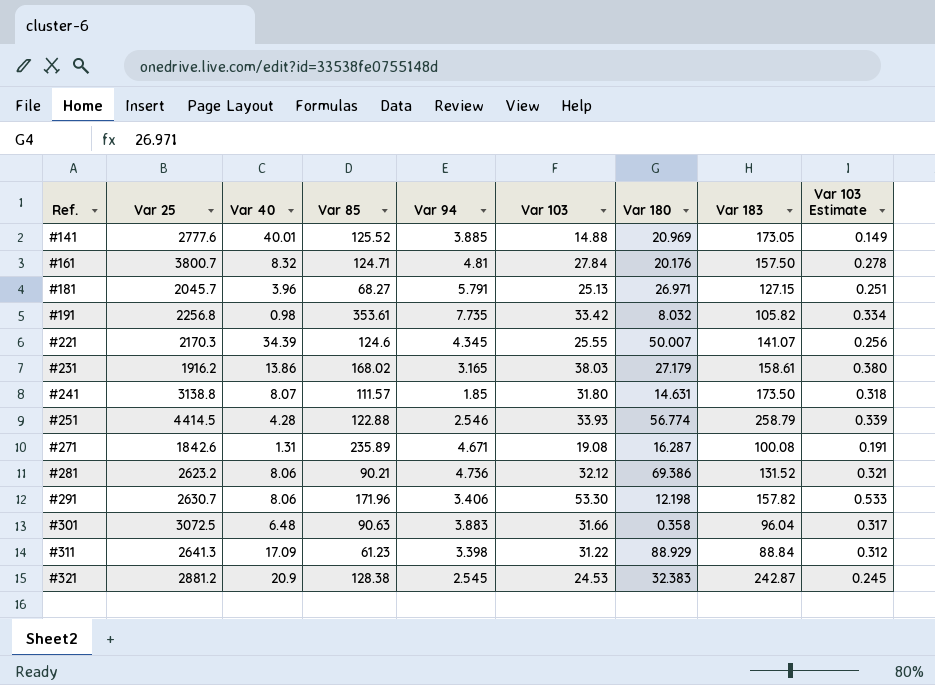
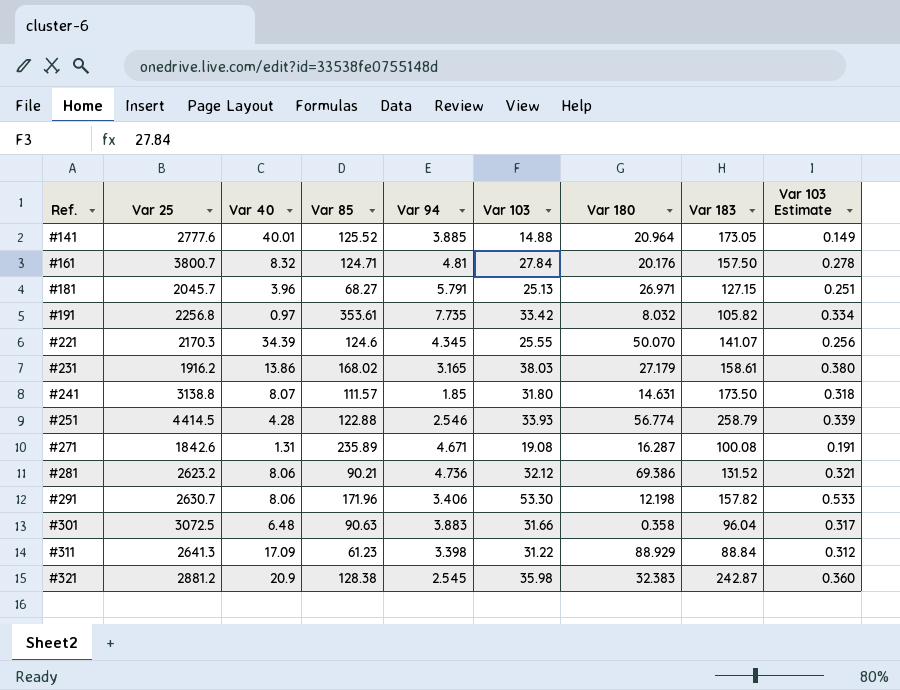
#141 | Var 180: 20.969 -> 20.964
#191 | Var 40: 0.98 -> 0.97
#221 | Var 180: 50.007 -> 50.070
#321 | Var 103: 24.53 -> 35.98
#321 | Var 103 Estimate: 0.245 -> 0.360

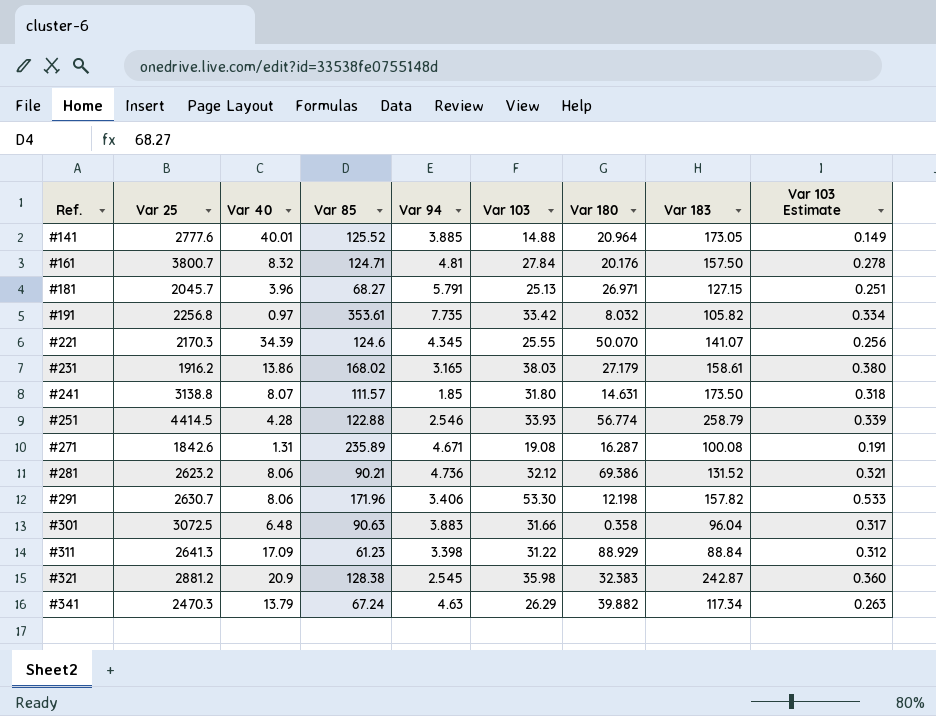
row #341: none -> 2470.3 | 13.79 | 67.24 | 4.63 | 26.29 | 39.882 | 117.34 | 0.263

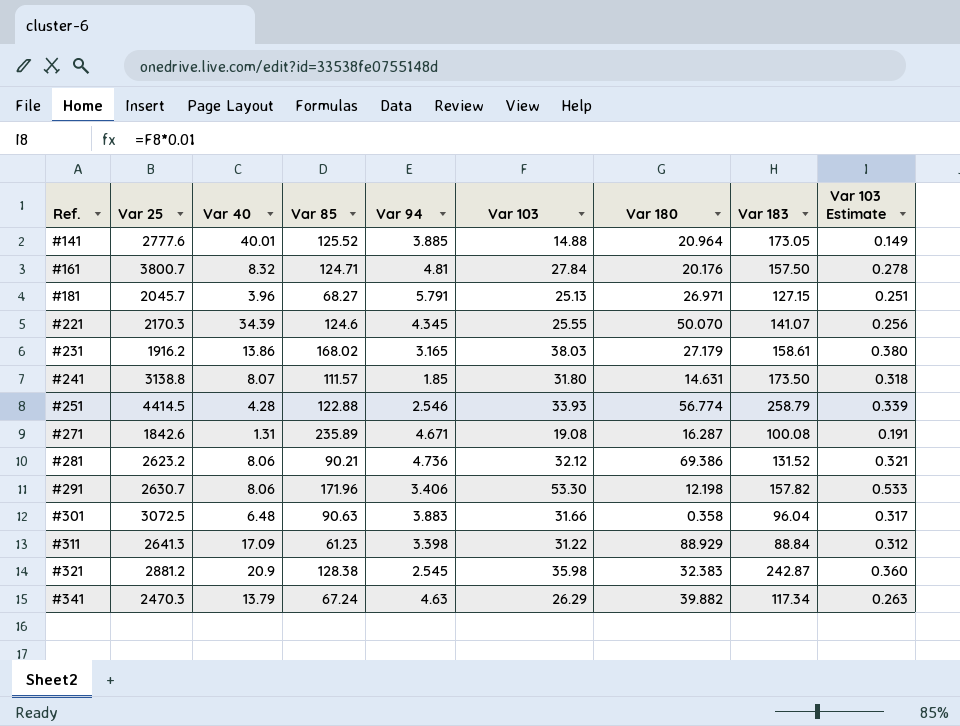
row #191: 2256.8 | 0.97 | 353.61 | 7.735 | 33.42 | 8.032 | 105.82 | 0.334 -> none

